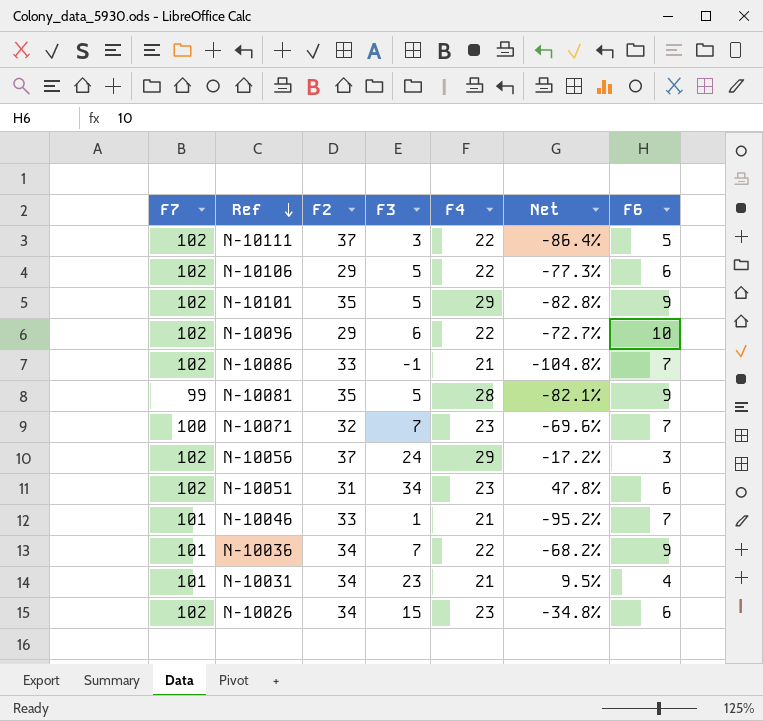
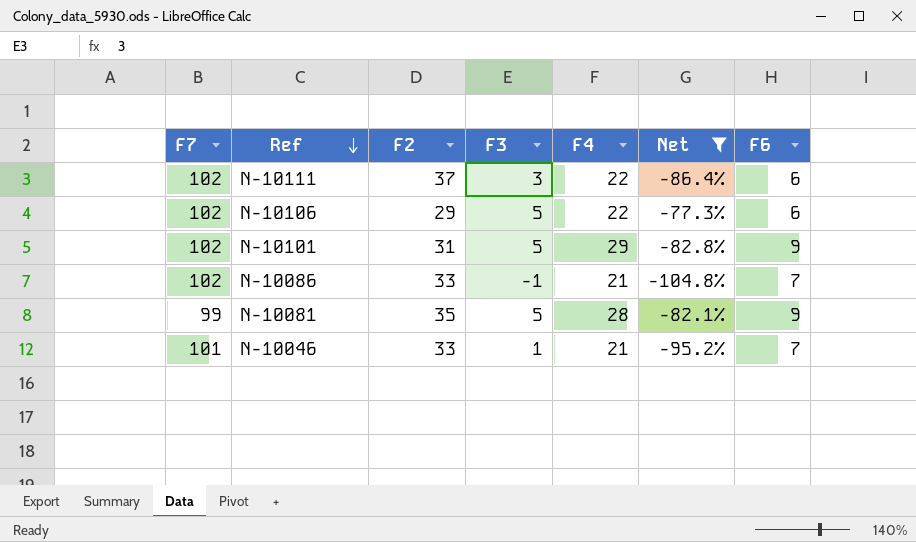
filter: none -> Net <= -77.3%
N-10111 | F6: 5 -> 6
N-10101 | F2: 35 -> 31

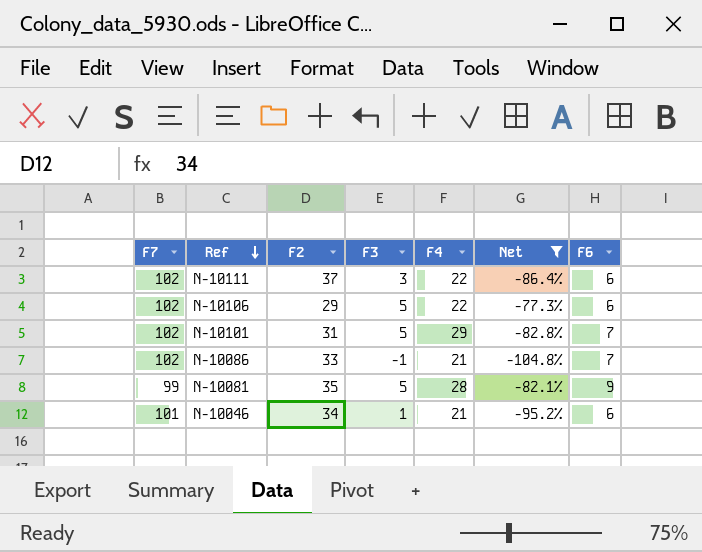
N-10101 | F6: 9 -> 7
N-10046 | F2: 33 -> 34
N-10046 | F6: 7 -> 6

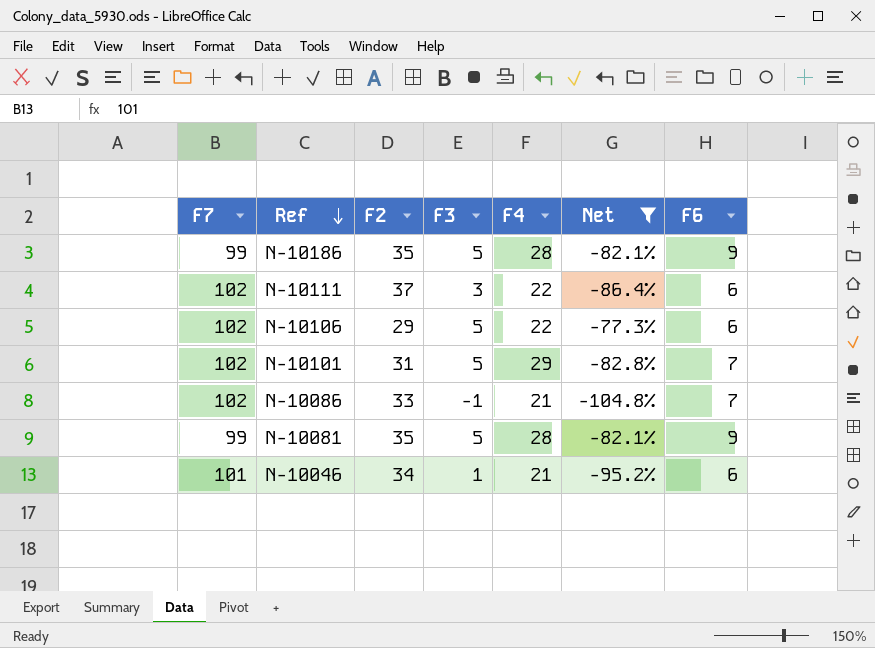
row N-10186: none -> 99 | 35 | 5 | 28 | -82.1% | 9

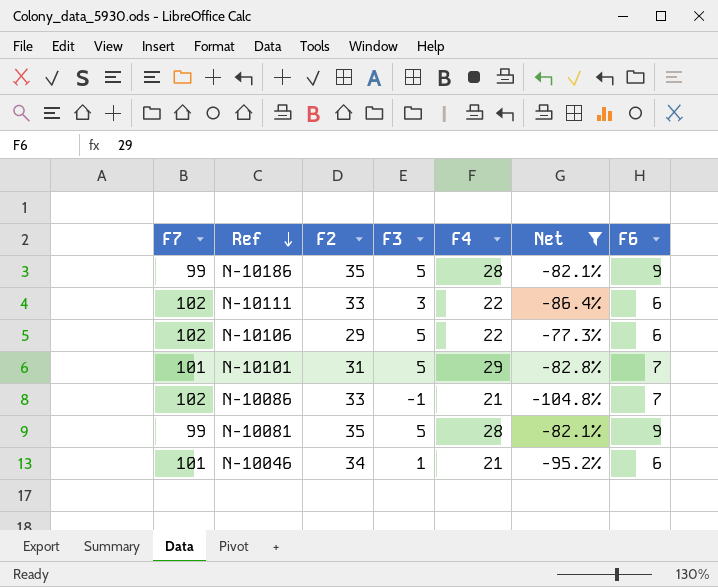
N-10111 | F2: 37 -> 33
N-10101 | F7: 102 -> 101

